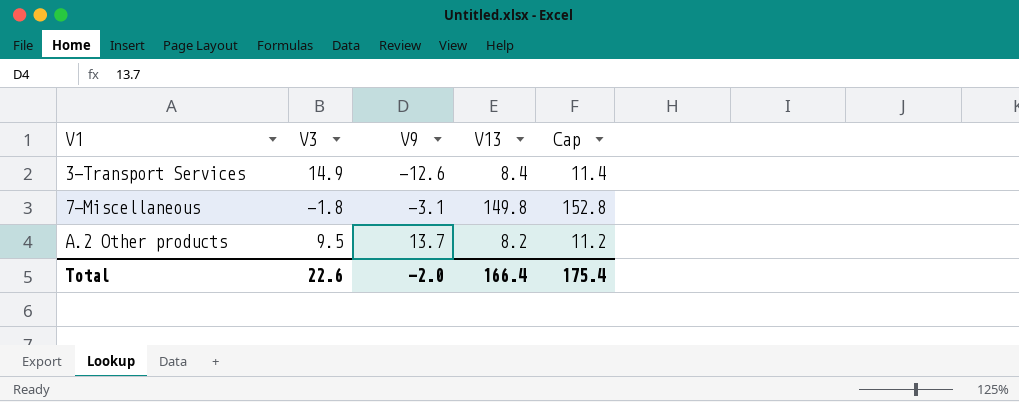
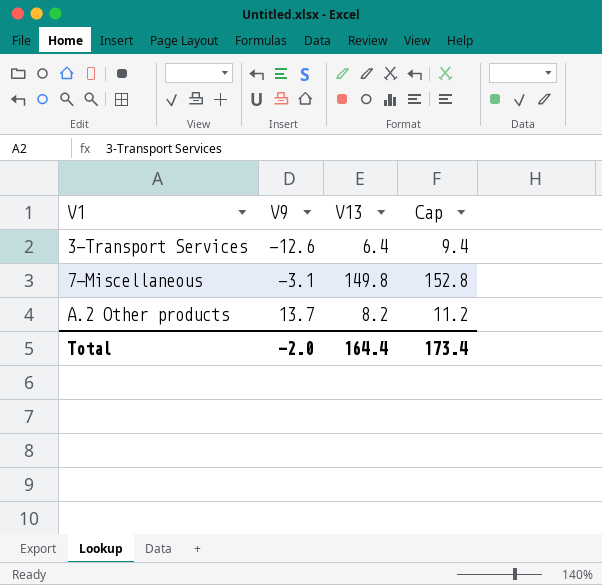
column V3 | position: 2 -> none
3-Transport Services | V13: 8.4 -> 6.4
3-Transport Services | Cap: 11.4 -> 9.4
Total | V13: 166.4 -> 164.4
Total | Cap: 175.4 -> 173.4

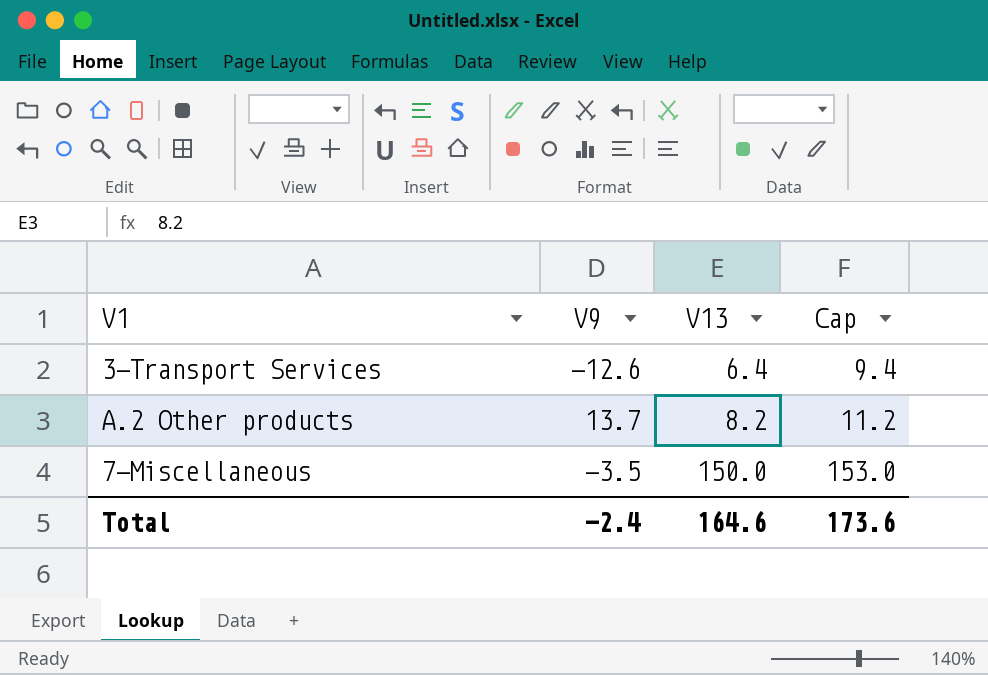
row order: V1 ascending -> V13 ascending
7-Miscellaneous | V9: -3.1 -> -3.5
7-Miscellaneous | V13: 149.8 -> 150.0
7-Miscellaneous | Cap: 152.8 -> 153.0
Total | V9: -2.0 -> -2.4
Total | V13: 164.4 -> 164.6
Total | Cap: 173.4 -> 173.6

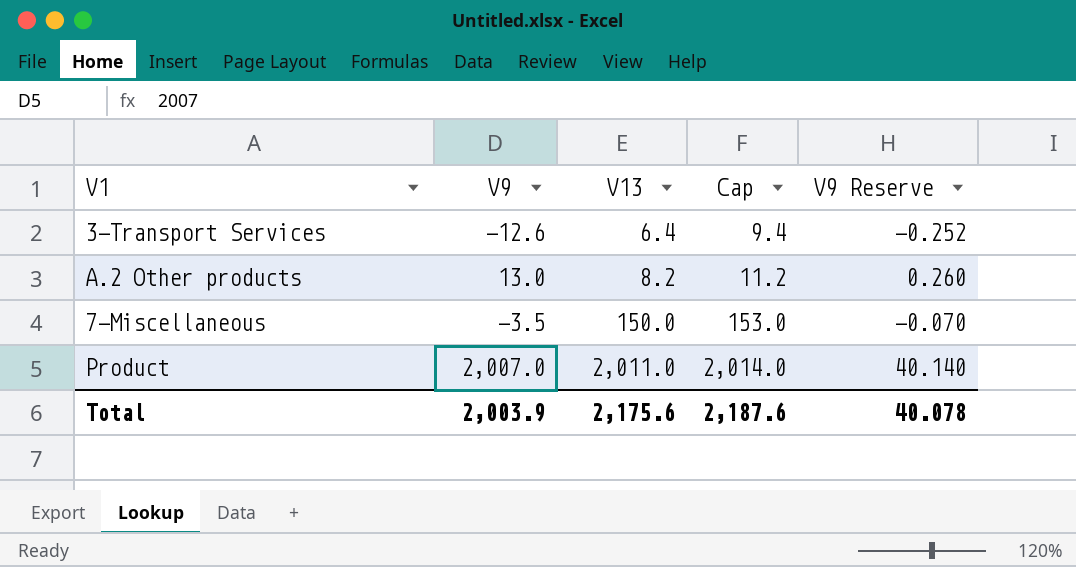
column V9 Reserve | formula: none -> [V9] * 0.02
A.2 Other products | V9: 13.7 -> 13.0
row Product: none -> 2,007.0 | 2,011.0 | 2,014.0 | 40.140
Total | V9: -2.4 -> 2,003.9
Total | V13: 164.6 -> 2,175.6
Total | Cap: 173.6 -> 2,187.6

